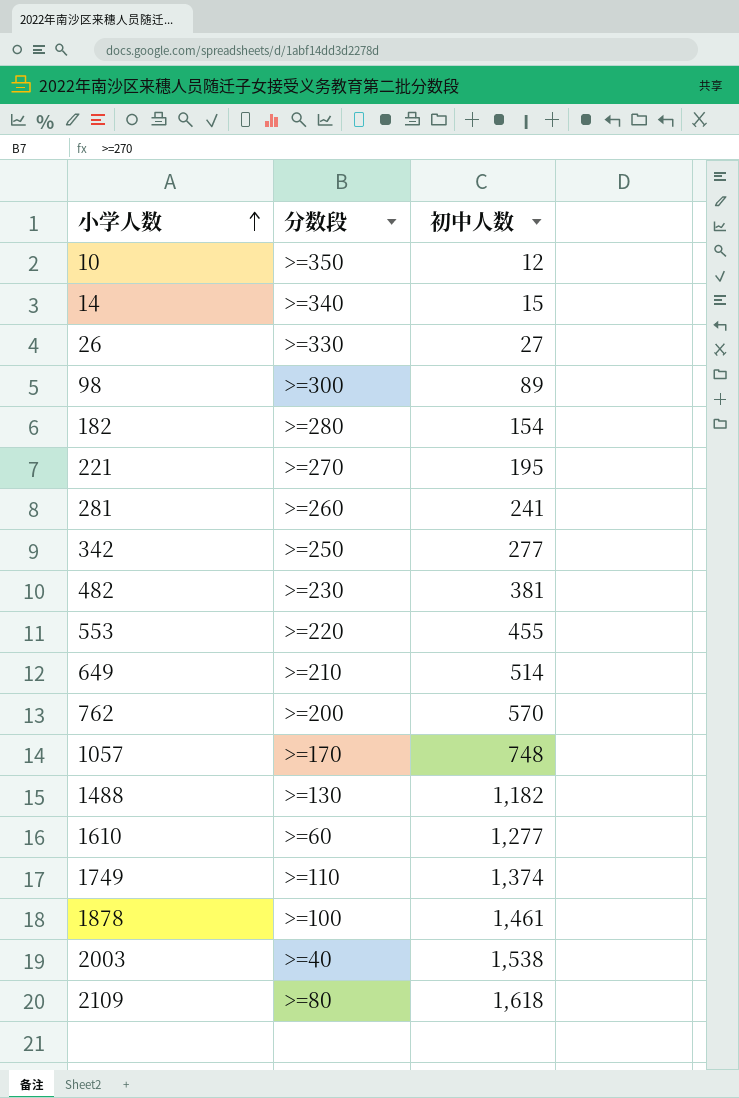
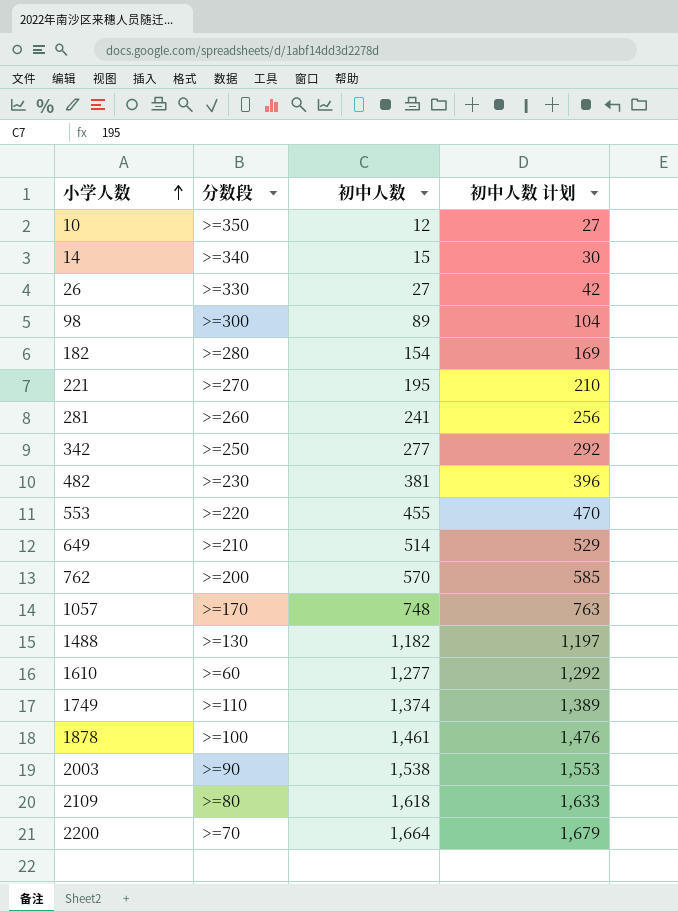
column 初中人数 计划 | formula: none -> [初中人数] + 15
2003 | 分数段: >=40 -> >=90
row 2200: none -> >=70 | 1,664 | 1,679

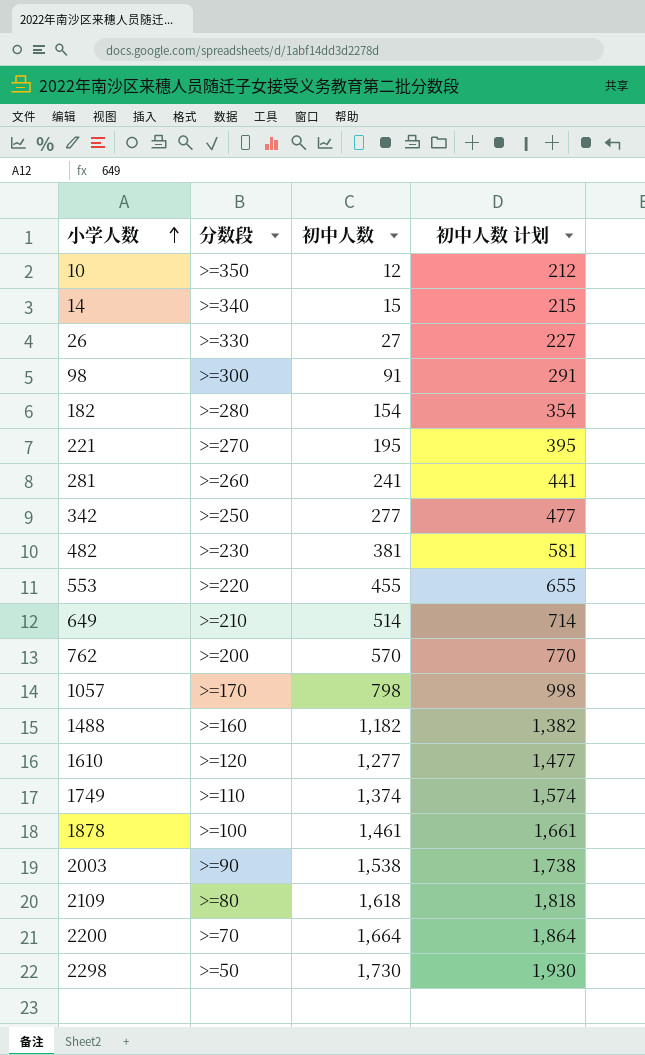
column 初中人数 计划 | formula: [初中人数] + 15 -> [初中人数] + 200
98 | 初中人数: 89 -> 91
1057 | 初中人数: 748 -> 798
1488 | 分数段: >=130 -> >=160
1610 | 分数段: >=60 -> >=120
row 2298: none -> >=50 | 1,730 | 1,930

